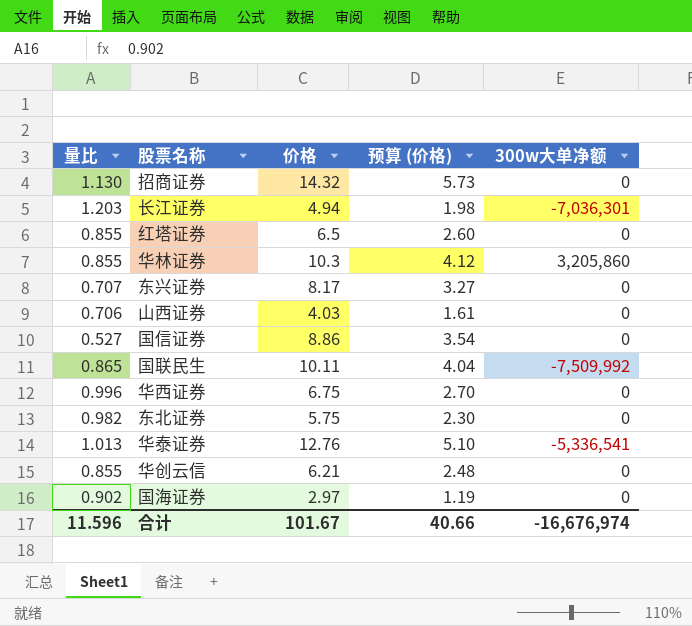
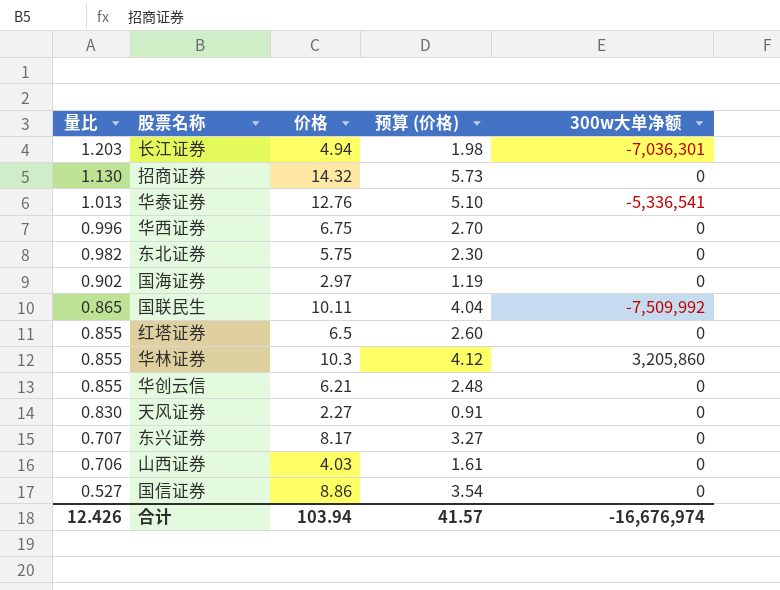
row order: none -> 量比 descending
row 天风证券: none -> 0.830 | 2.27 | 0.91 | 0
合计 | 量比: 11.596 -> 12.426
合计 | 价格: 101.67 -> 103.94
合计 | 预算 (价格): 40.66 -> 41.57

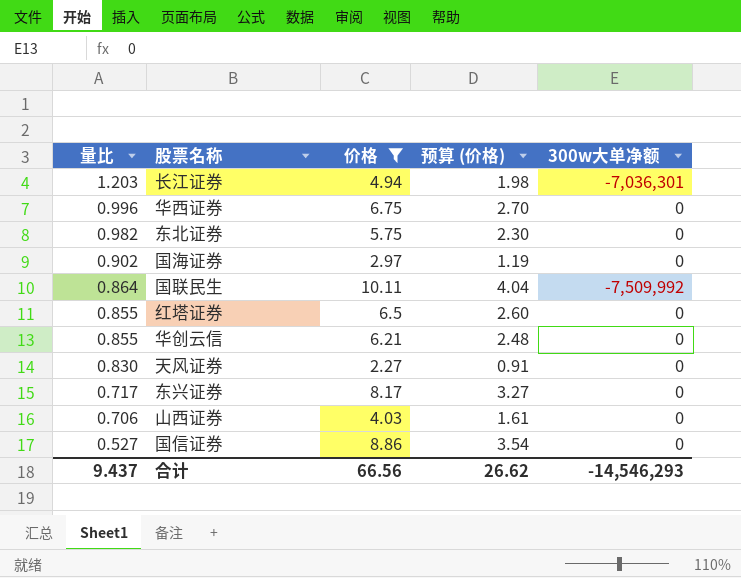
filter: none -> 价格 <= 10.11
国联民生 | 量比: 0.865 -> 0.864
东兴证券 | 量比: 0.707 -> 0.717
合计 | 量比: 12.426 -> 9.437
合计 | 价格: 103.94 -> 66.56
合计 | 预算 (价格): 41.57 -> 26.62
合计 | 300w大单净额: -16,676,974 -> -14,546,293

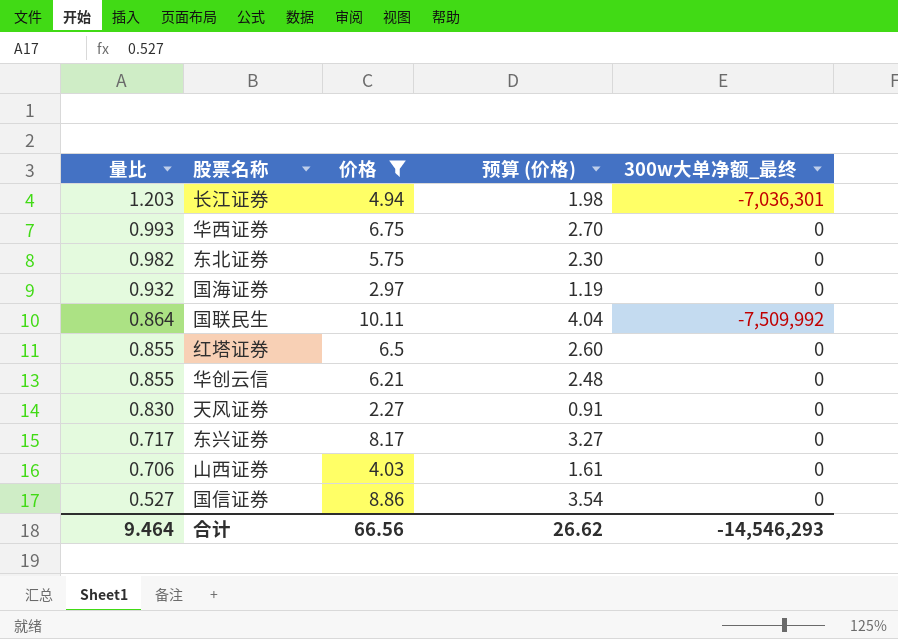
column name: 300w大单净额 -> 300w大单净额_最终
华西证券 | 量比: 0.996 -> 0.993
国海证券 | 量比: 0.902 -> 0.932
合计 | 量比: 9.437 -> 9.464

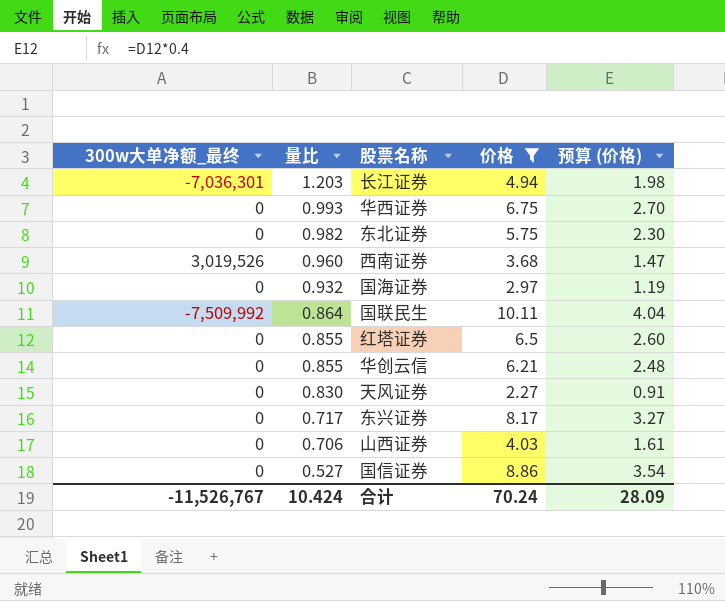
column 300w大单净额_最终 | position: 5 -> 1
row 西南证券: none -> 3,019,526 | 0.960 | 3.68 | 1.47
合计 | 300w大单净额_最终: -14,546,293 -> -11,526,767
合计 | 量比: 9.464 -> 10.424
合计 | 价格: 66.56 -> 70.24
合计 | 预算 (价格): 26.62 -> 28.09

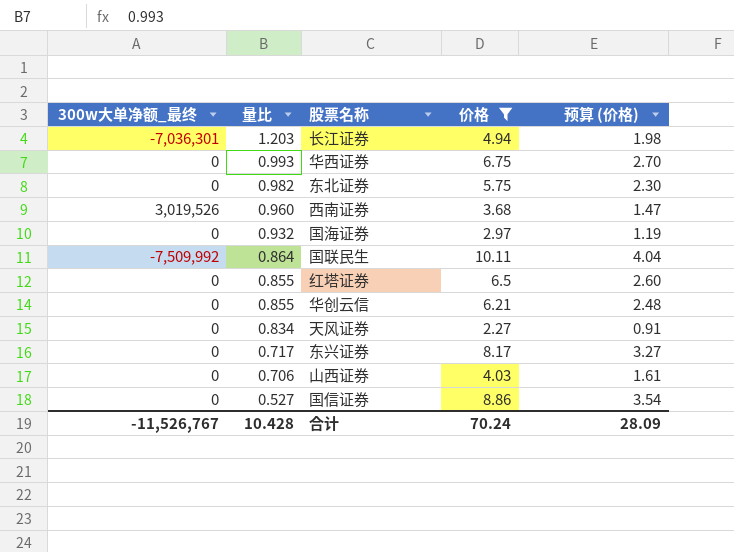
天风证券 | 量比: 0.830 -> 0.834
合计 | 量比: 10.424 -> 10.428

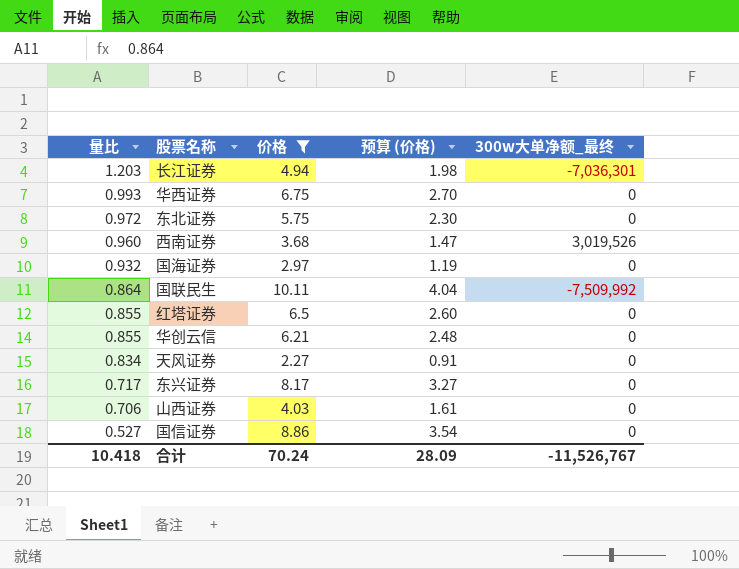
column 300w大单净额_最终 | position: 1 -> 5
东北证券 | 量比: 0.982 -> 0.972
合计 | 量比: 10.428 -> 10.418

